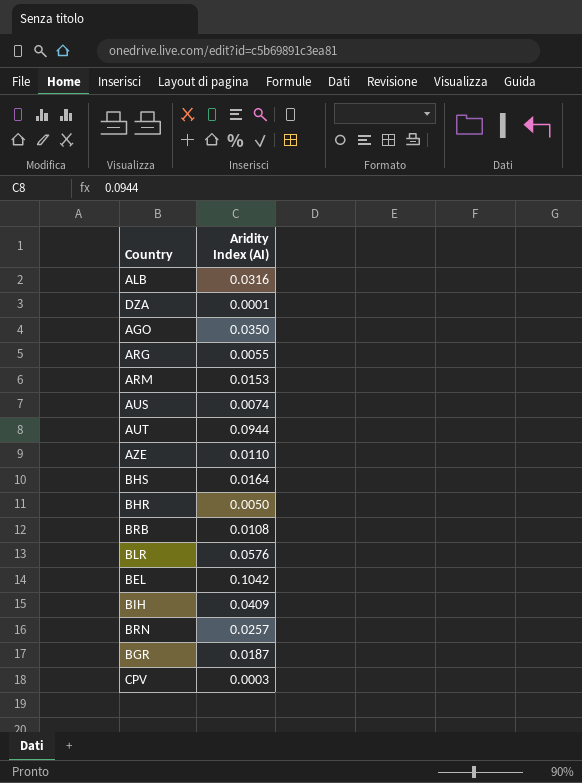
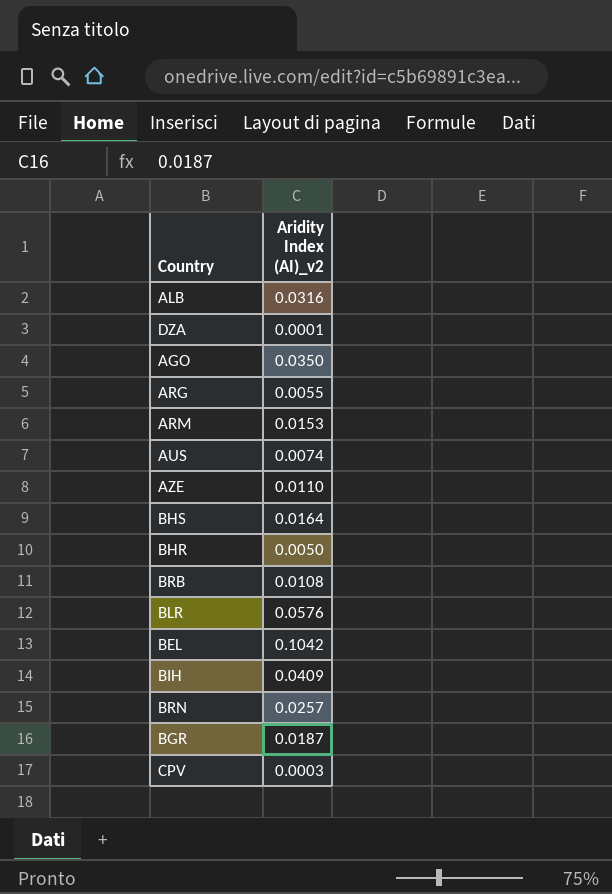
column name: Aridity Index (AI) -> Aridity Index (AI)_v2
row AUT: 0.0944 -> none

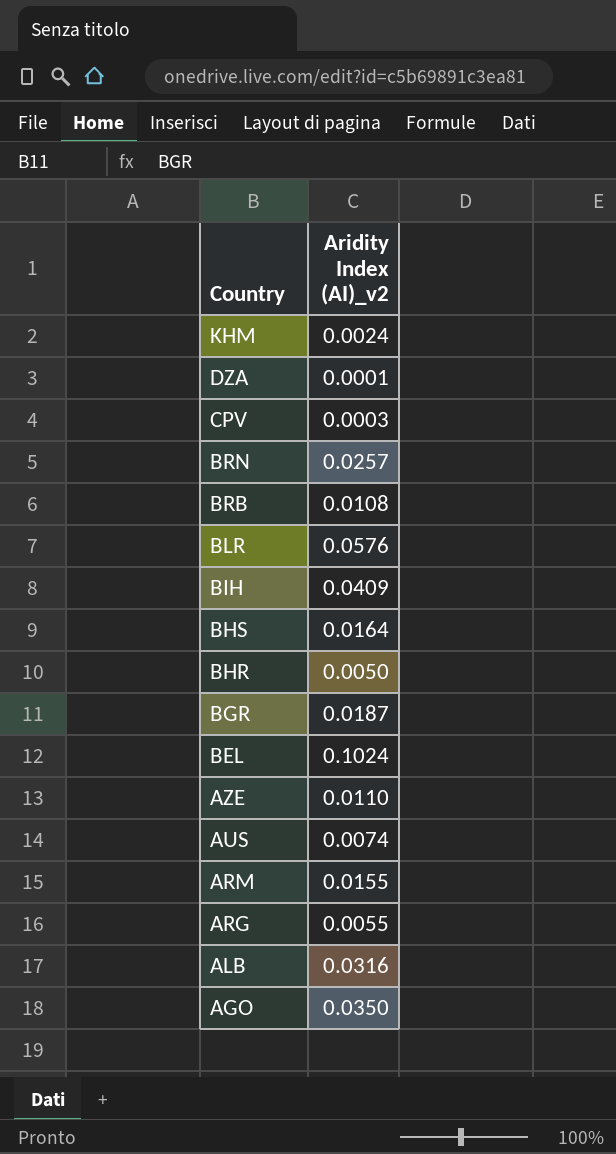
row order: none -> Country descending
row KHM: none -> 0.0024
BEL | Aridity Index (AI)_v2: 0.1042 -> 0.1024
ARM | Aridity Index (AI)_v2: 0.0153 -> 0.0155

